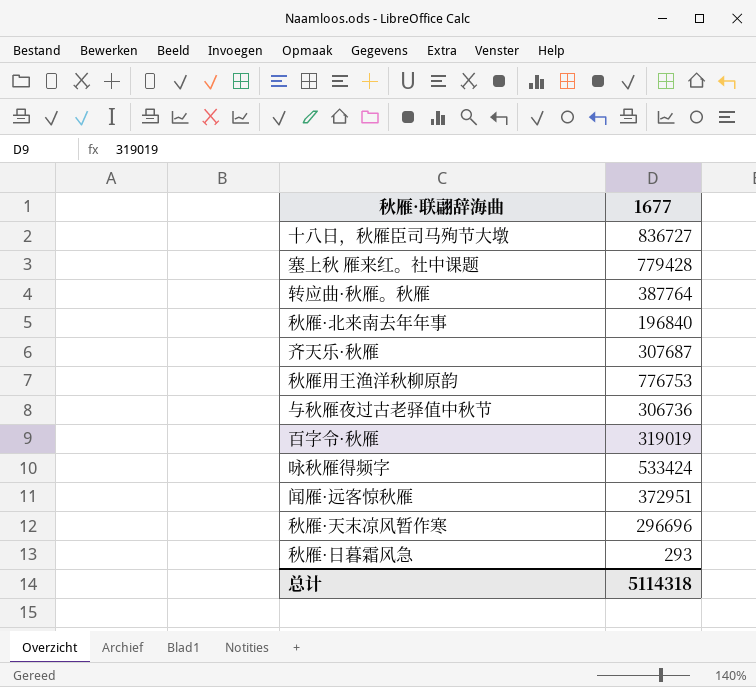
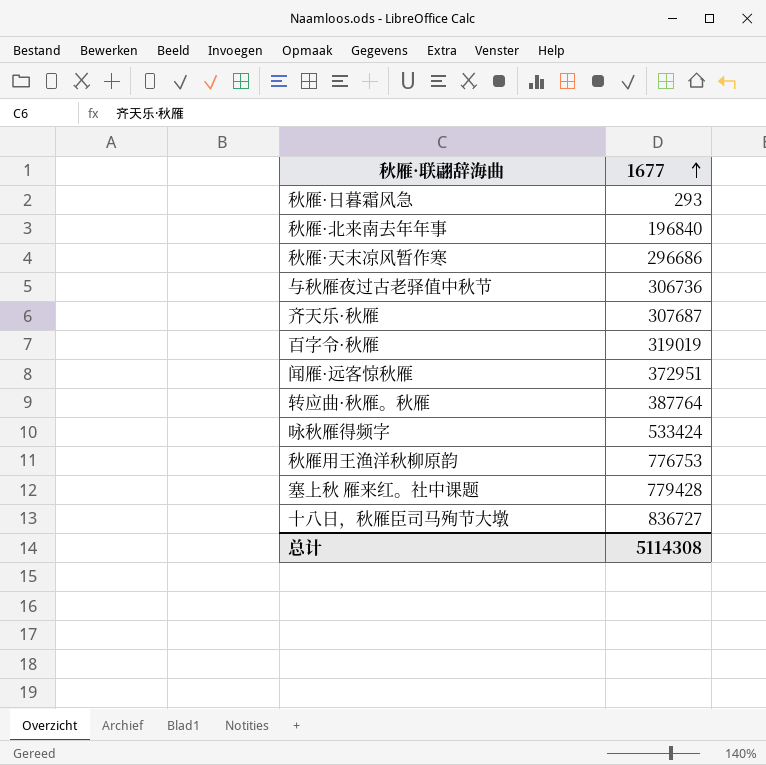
row order: none -> 1677 ascending
秋雁·天末凉风暂作寒 | 1677: 296696 -> 296686
总计 | 1677: 5114318 -> 5114308

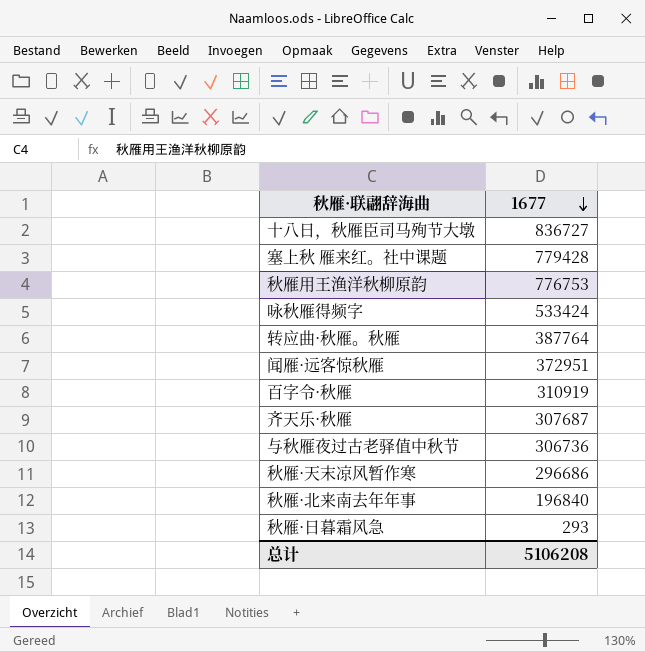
row order: 1677 ascending -> 1677 descending
百字令·秋雁 | 1677: 319019 -> 310919
总计 | 1677: 5114308 -> 5106208

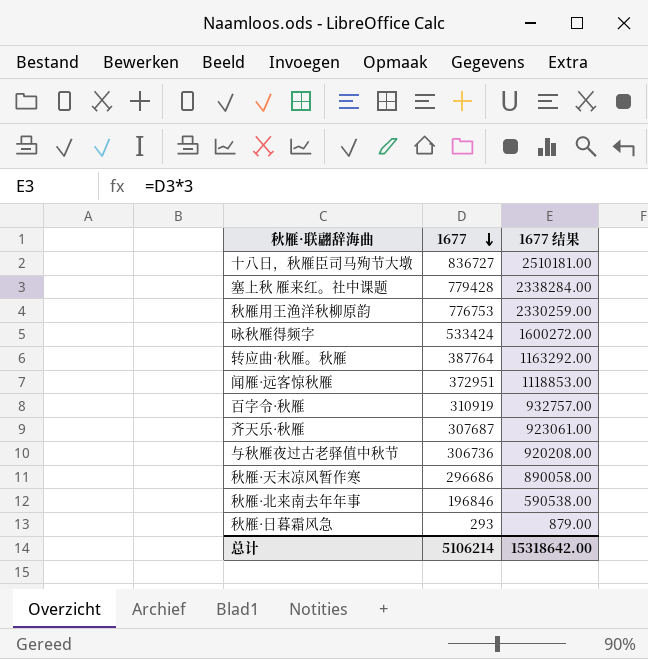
column 1677 结果 | formula: none -> [1677] * 3
秋雁·北来南去年年事 | 1677: 196840 -> 196846
总计 | 1677: 5106208 -> 5106214

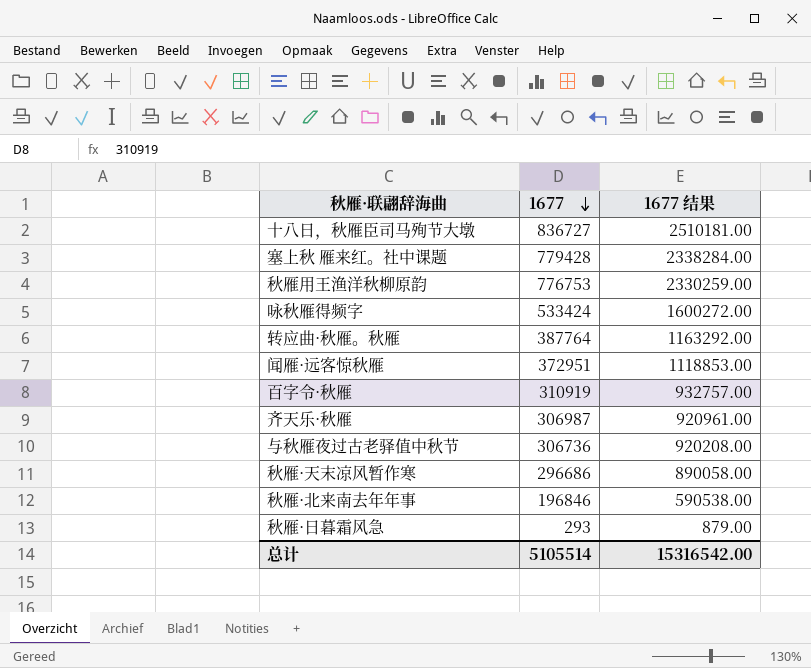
齐天乐·秋雁 | 1677: 307687 -> 306987
齐天乐·秋雁 | 1677 结果: 923061.00 -> 920961.00
总计 | 1677: 5106214 -> 5105514
总计 | 1677 结果: 15318642.00 -> 15316542.00

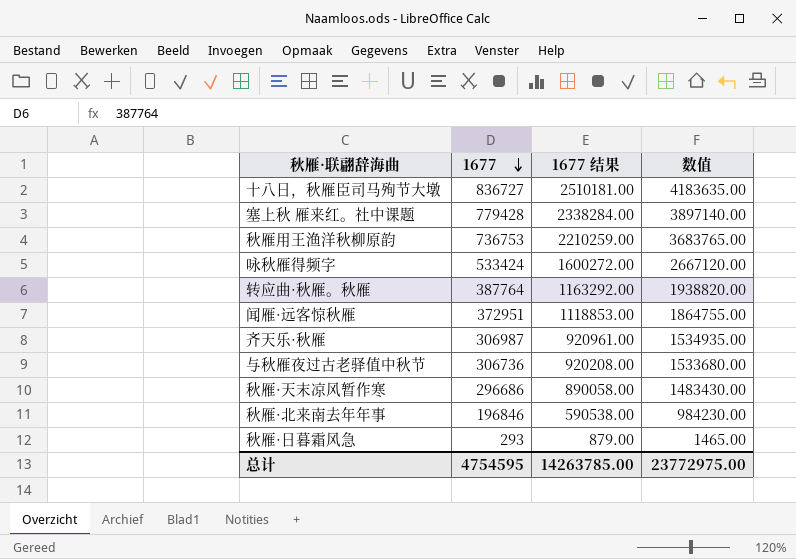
column 数值 | formula: none -> [1677] * 5
row 百字令·秋雁: 310919 | 932757.00 -> none
秋雁用王渔洋秋柳原韵 | 1677: 776753 -> 736753
秋雁用王渔洋秋柳原韵 | 1677 结果: 2330259.00 -> 2210259.00
总计 | 1677: 5105514 -> 4754595
总计 | 1677 结果: 15316542.00 -> 14263785.00

